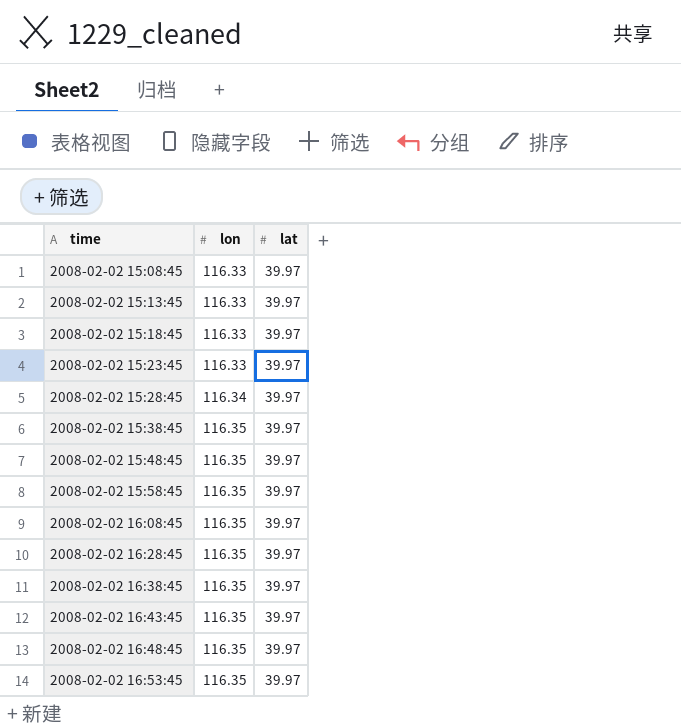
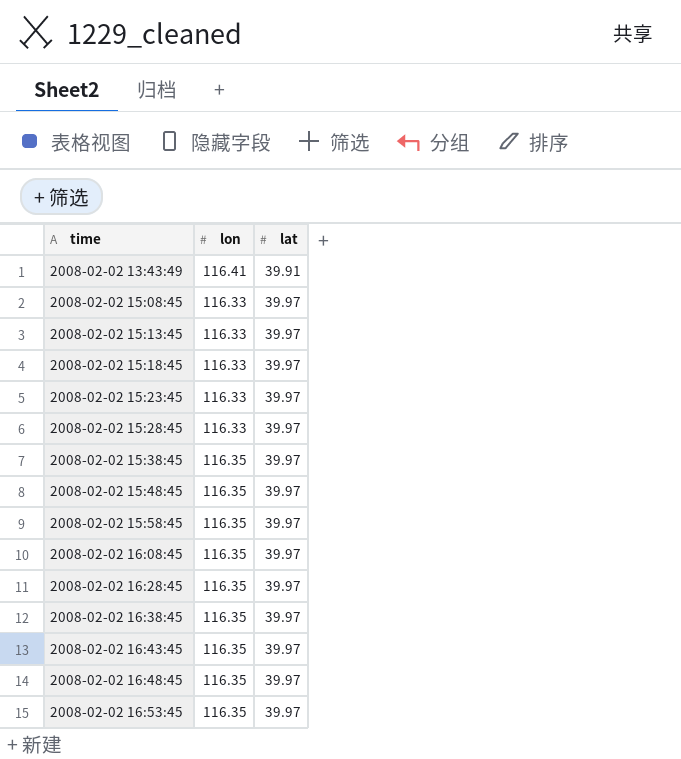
row 2008-02-02 13:43:49: none -> 116.41 | 39.91
2008-02-02 15:28:45 | lon: 116.34 -> 116.33

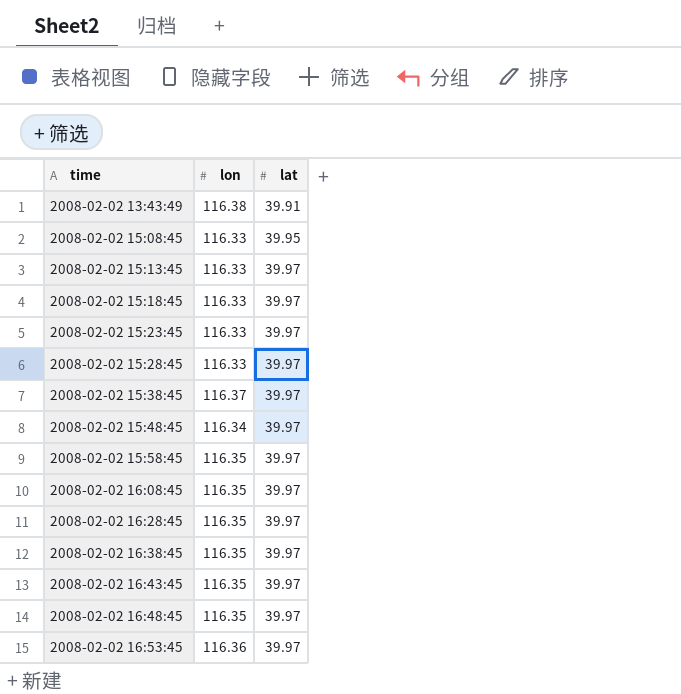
2008-02-02 13:43:49 | lon: 116.41 -> 116.38
2008-02-02 15:08:45 | lat: 39.97 -> 39.95
2008-02-02 15:38:45 | lon: 116.35 -> 116.37
2008-02-02 15:48:45 | lon: 116.35 -> 116.34
2008-02-02 16:53:45 | lon: 116.35 -> 116.36

